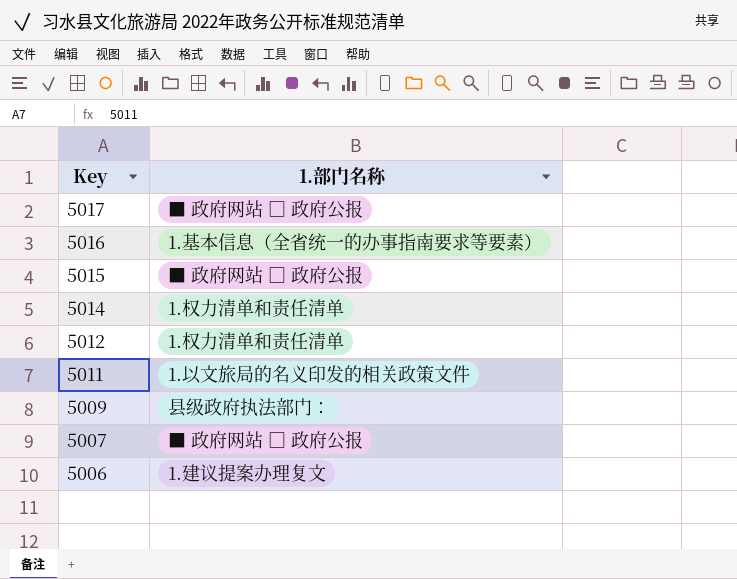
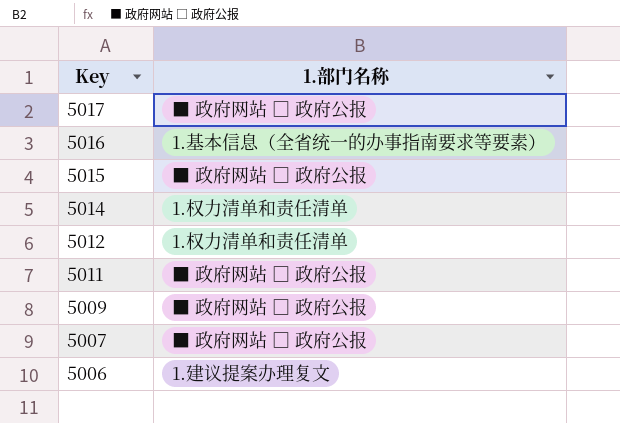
5011 | 1.部门名称: 1.以文旅局的名义印发的相关政策文件 -> ■ 政府网站 □ 政府公报
5009 | 1.部门名称: 县级政府执法部门： -> ■ 政府网站 □ 政府公报

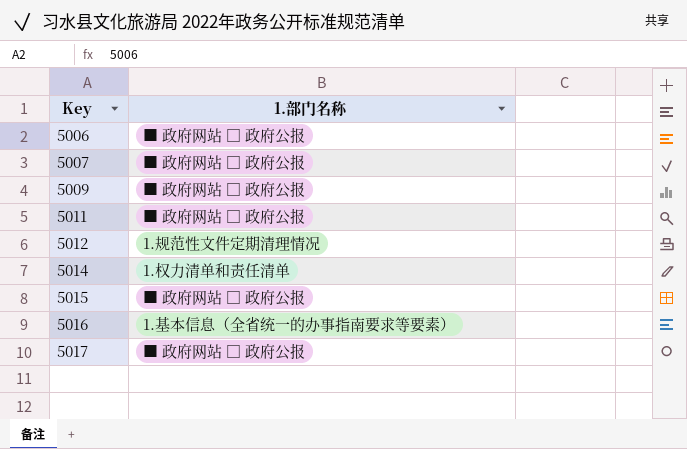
row order: Key descending -> Key ascending
5006 | 1.部门名称: 1.建议提案办理复文 -> ■ 政府网站 □ 政府公报
5012 | 1.部门名称: 1.权力清单和责任清单 -> 1.规范性文件定期清理情况

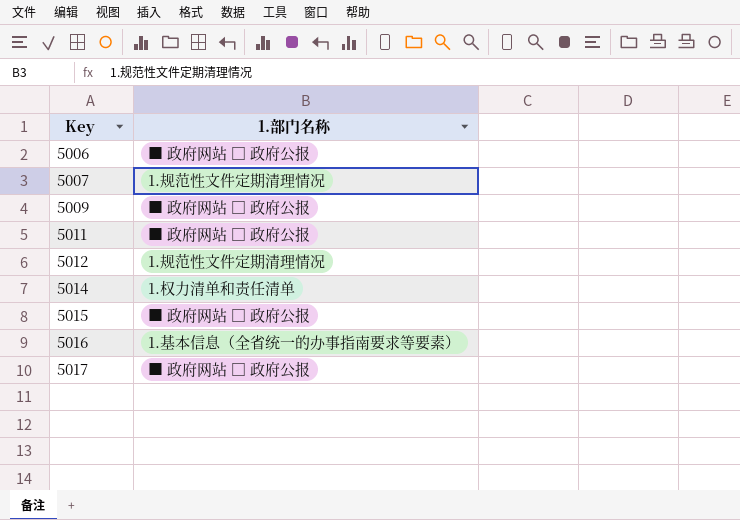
5007 | 1.部门名称: ■ 政府网站 □ 政府公报 -> 1.规范性文件定期清理情况

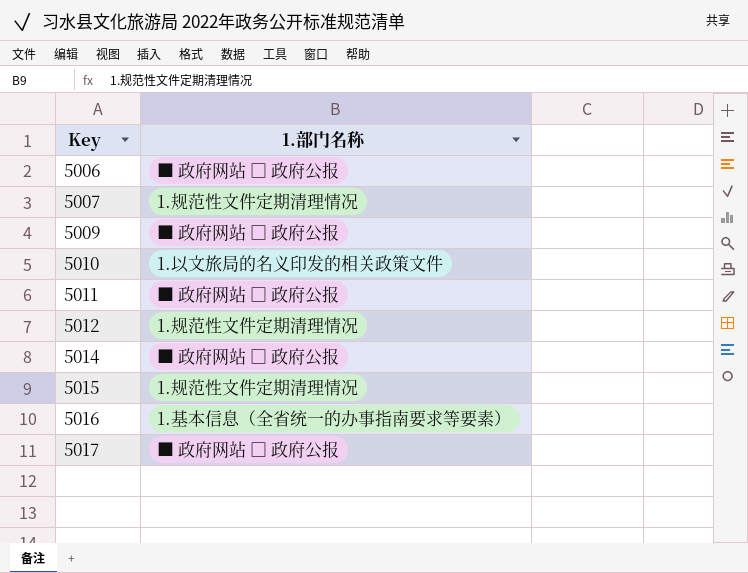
row 5010: none -> 1.以文旅局的名义印发的相关政策文件
5014 | 1.部门名称: 1.权力清单和责任清单 -> ■ 政府网站 □ 政府公报
5015 | 1.部门名称: ■ 政府网站 □ 政府公报 -> 1.规范性文件定期清理情况

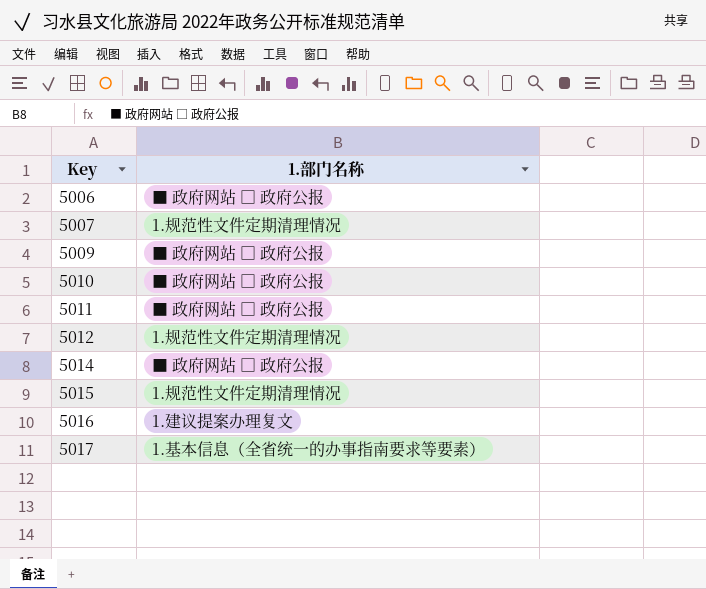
5010 | 1.部门名称: 1.以文旅局的名义印发的相关政策文件 -> ■ 政府网站 □ 政府公报
5016 | 1.部门名称: 1.基本信息（全省统一的办事指南要求等要素） -> 1.建议提案办理复文
5017 | 1.部门名称: ■ 政府网站 □ 政府公报 -> 1.基本信息（全省统一的办事指南要求等要素）

